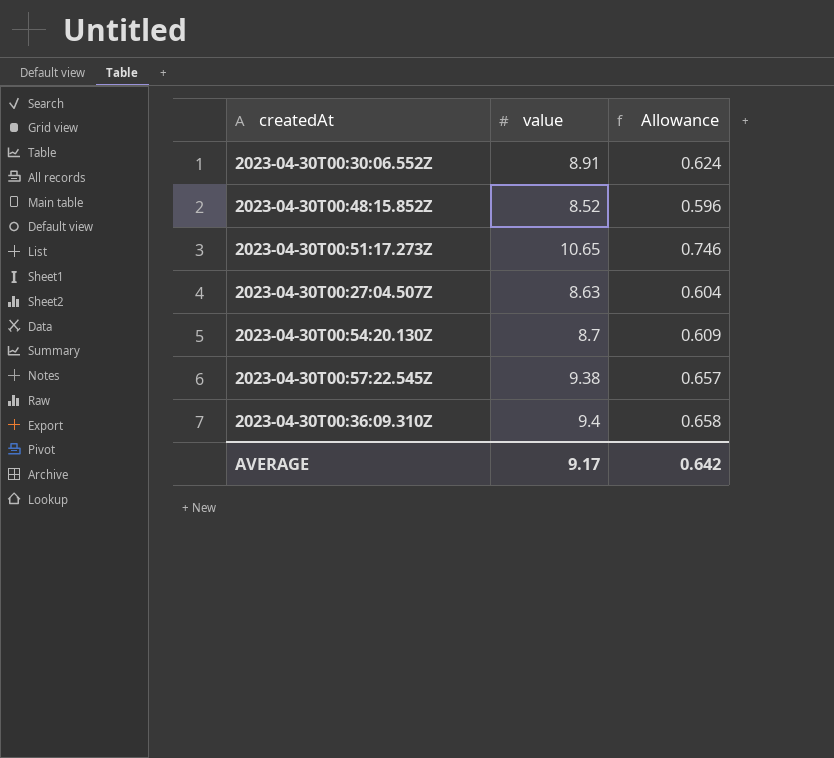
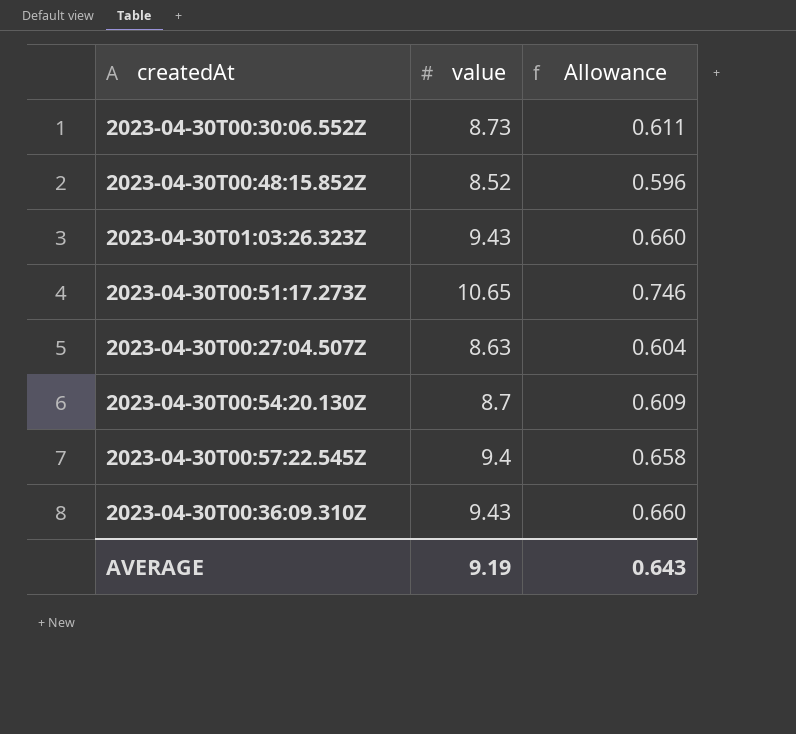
2023-04-30T00:30:06.552Z | value: 8.91 -> 8.73
2023-04-30T00:30:06.552Z | Allowance: 0.624 -> 0.611
row 2023-04-30T01:03:26.323Z: none -> 9.43 | 0.660
2023-04-30T00:57:22.545Z | value: 9.38 -> 9.4
2023-04-30T00:57:22.545Z | Allowance: 0.657 -> 0.658
2023-04-30T00:36:09.310Z | value: 9.4 -> 9.43
2023-04-30T00:36:09.310Z | Allowance: 0.658 -> 0.660
AVERAGE | value: 9.17 -> 9.19
AVERAGE | Allowance: 0.642 -> 0.643

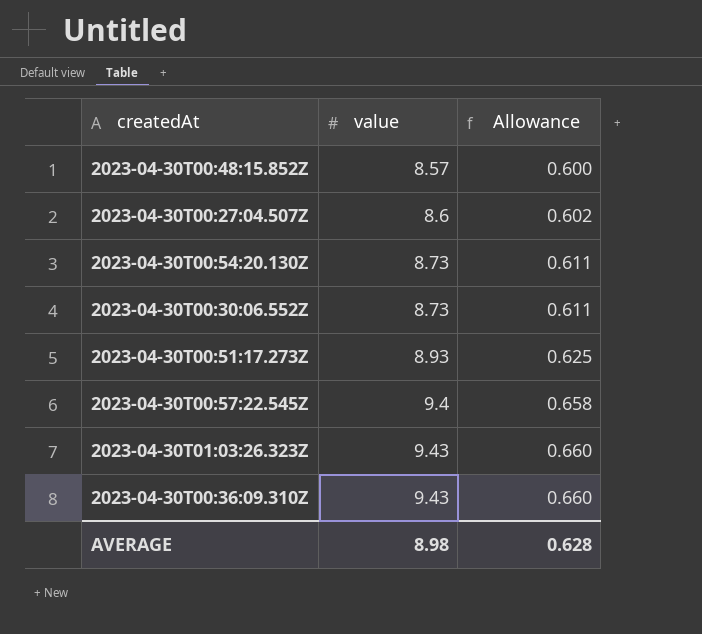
row order: none -> value ascending
2023-04-30T00:48:15.852Z | value: 8.52 -> 8.57
2023-04-30T00:48:15.852Z | Allowance: 0.596 -> 0.600
2023-04-30T00:27:04.507Z | value: 8.63 -> 8.6
2023-04-30T00:27:04.507Z | Allowance: 0.604 -> 0.602
2023-04-30T00:54:20.130Z | value: 8.7 -> 8.73
2023-04-30T00:54:20.130Z | Allowance: 0.609 -> 0.611
2023-04-30T00:51:17.273Z | value: 10.65 -> 8.93
2023-04-30T00:51:17.273Z | Allowance: 0.746 -> 0.625
AVERAGE | value: 9.19 -> 8.98
AVERAGE | Allowance: 0.643 -> 0.628

